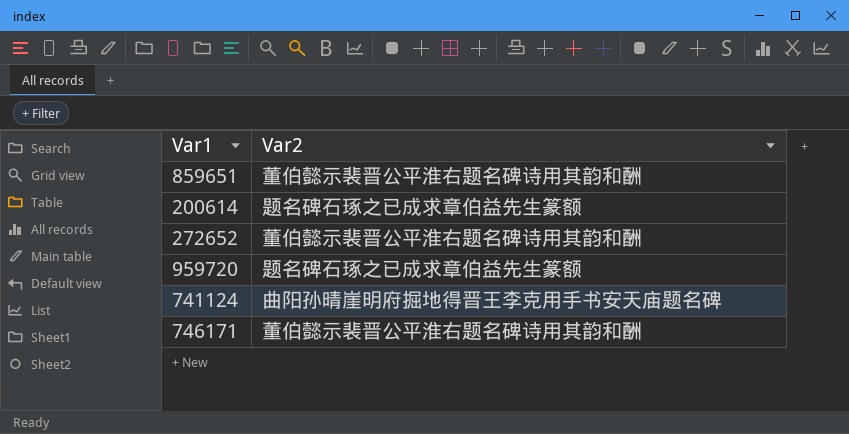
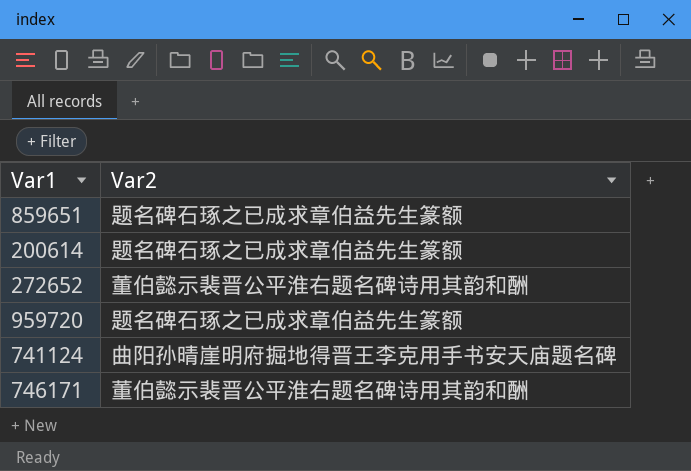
859651 | Var2: 董伯懿示裴晋公平淮右题名碑诗用其韵和酬 -> 题名碑石琢之已成求章伯益先生篆额

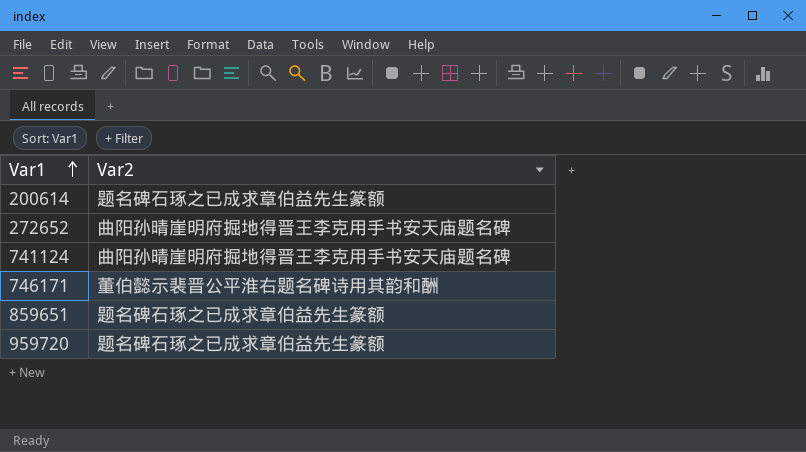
row order: none -> Var1 ascending
272652 | Var2: 董伯懿示裴晋公平淮右题名碑诗用其韵和酬 -> 曲阳孙晴崖明府掘地得晋王李克用手书安天庙题名碑

